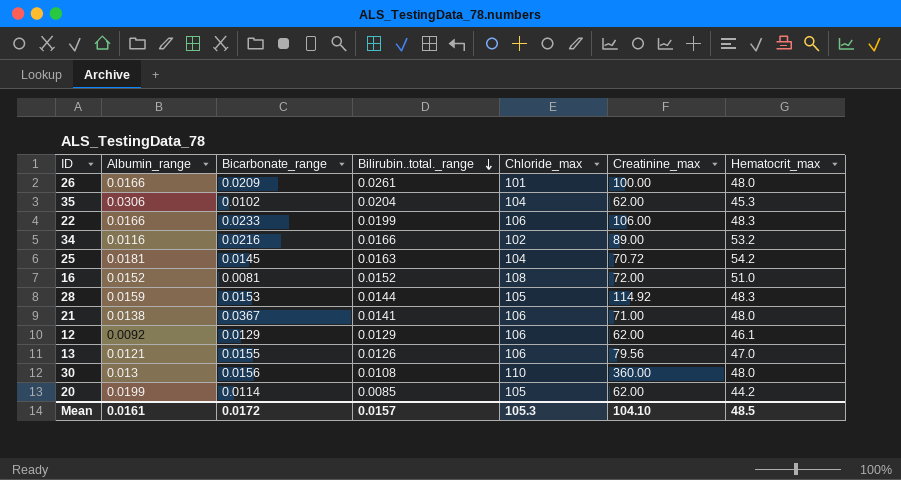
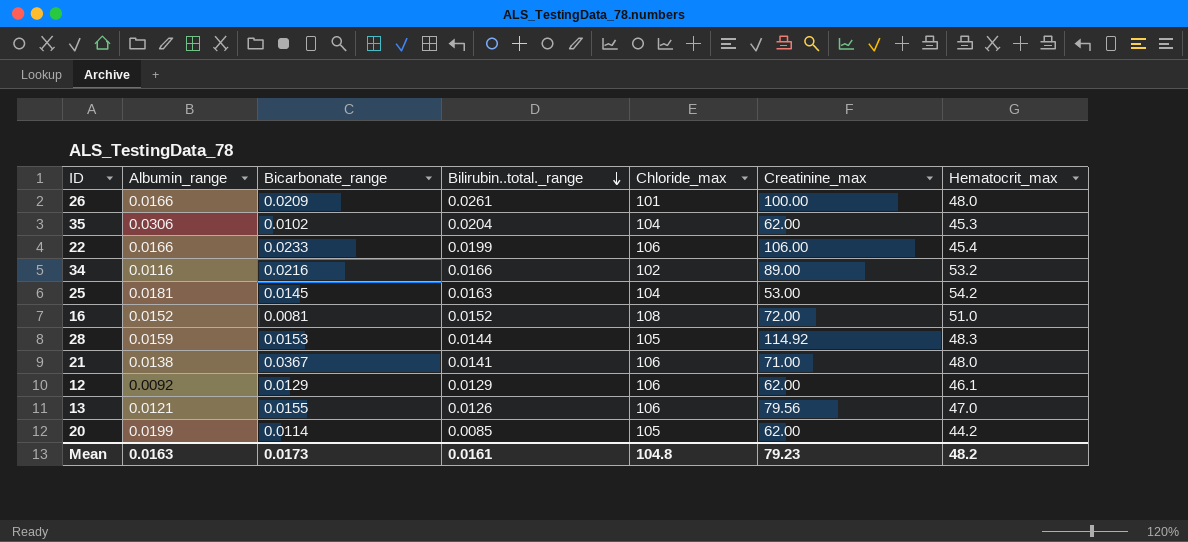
row 30: 0.013 | 0.0156 | 0.0108 | 110 | 360.00 | 48.0 -> none
22 | Hematocrit_max: 48.3 -> 45.4
25 | Creatinine_max: 70.72 -> 53.00
Mean | Albumin_range: 0.0161 -> 0.0163
Mean | Bicarbonate_range: 0.0172 -> 0.0173
Mean | Bilirubin..total._range: 0.0157 -> 0.0161
Mean | Chloride_max: 105.3 -> 104.8
Mean | Creatinine_max: 104.10 -> 79.23
Mean | Hematocrit_max: 48.5 -> 48.2

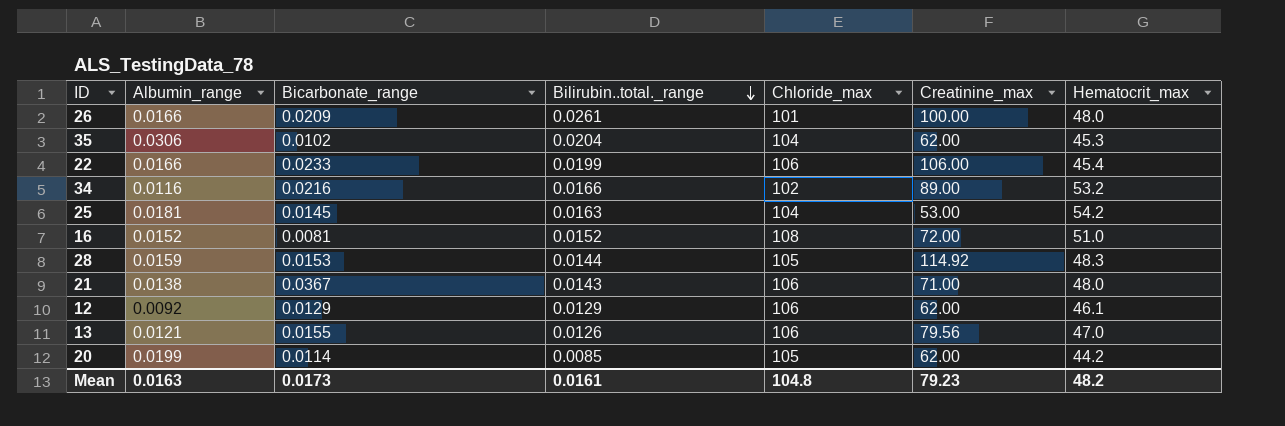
21 | Bilirubin..total._range: 0.0141 -> 0.0143

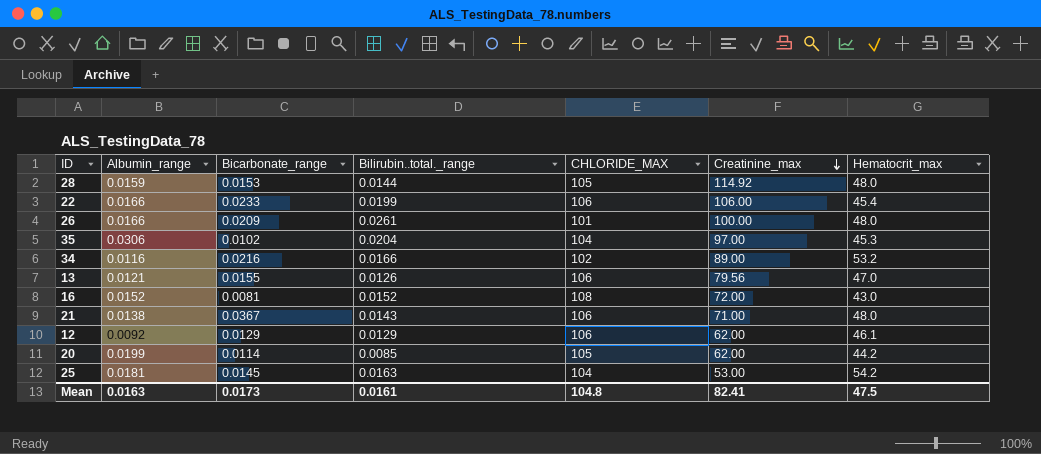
row order: Bilirubin..total._range descending -> Creatinine_max descending
column name: Chloride_max -> CHLORIDE_MAX
28 | Hematocrit_max: 48.3 -> 48.0
35 | Creatinine_max: 62.00 -> 97.00
16 | Hematocrit_max: 51.0 -> 43.0
Mean | Creatinine_max: 79.23 -> 82.41
Mean | Hematocrit_max: 48.2 -> 47.5

